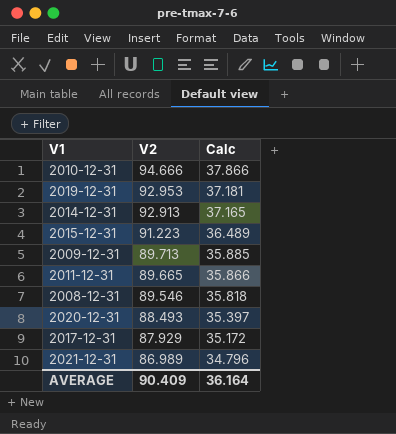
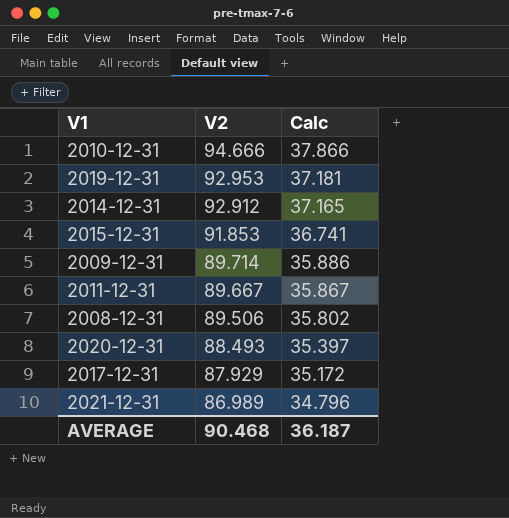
2014-12-31 | V2: 92.913 -> 92.912
2015-12-31 | V2: 91.223 -> 91.853
2015-12-31 | Calc: 36.489 -> 36.741
2009-12-31 | V2: 89.713 -> 89.714
2009-12-31 | Calc: 35.885 -> 35.886
2011-12-31 | V2: 89.665 -> 89.667
2011-12-31 | Calc: 35.866 -> 35.867
2008-12-31 | V2: 89.546 -> 89.506
2008-12-31 | Calc: 35.818 -> 35.802
AVERAGE | V2: 90.409 -> 90.468
AVERAGE | Calc: 36.164 -> 36.187

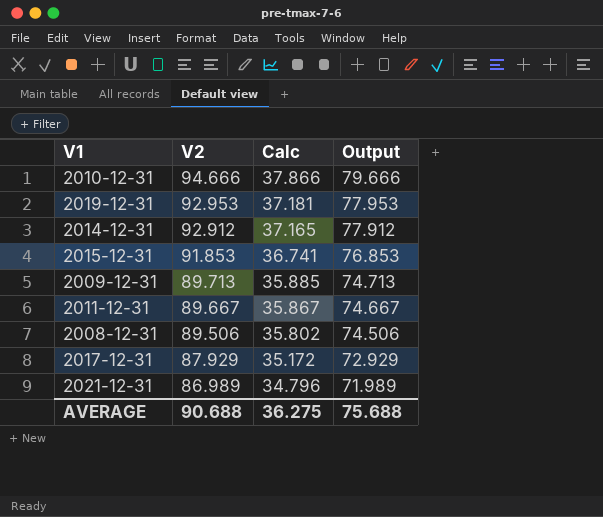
column Output | formula: none -> [V2] - 15
row 2020-12-31: 88.493 | 35.397 -> none
2009-12-31 | V2: 89.714 -> 89.713
2009-12-31 | Calc: 35.886 -> 35.885
AVERAGE | V2: 90.468 -> 90.688
AVERAGE | Calc: 36.187 -> 36.275

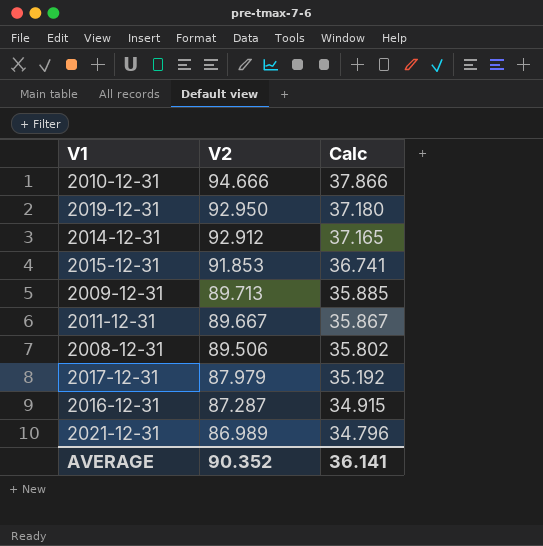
column Output | formula: [V2] - 15 -> none
2019-12-31 | V2: 92.953 -> 92.950
2019-12-31 | Calc: 37.181 -> 37.180
2017-12-31 | V2: 87.929 -> 87.979
2017-12-31 | Calc: 35.172 -> 35.192
row 2016-12-31: none -> 87.287 | 34.915
AVERAGE | V2: 90.688 -> 90.352
AVERAGE | Calc: 36.275 -> 36.141

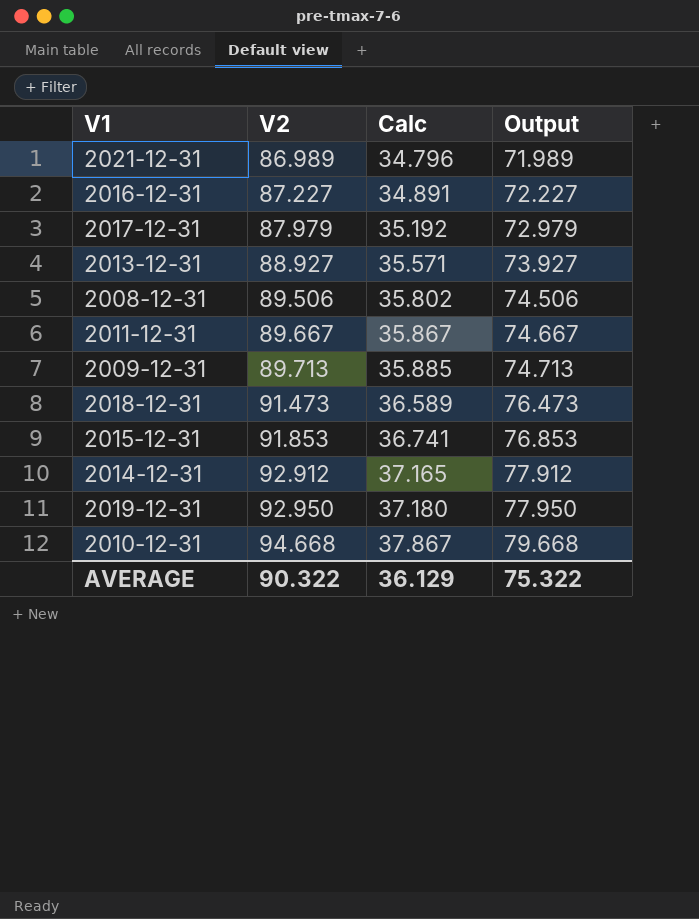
row order: V2 descending -> V2 ascending
column Output | formula: none -> [V2] - 15
2016-12-31 | V2: 87.287 -> 87.227
2016-12-31 | Calc: 34.915 -> 34.891
row 2013-12-31: none -> 88.927 | 35.571 | 73.927
row 2018-12-31: none -> 91.473 | 36.589 | 76.473
2010-12-31 | V2: 94.666 -> 94.668
2010-12-31 | Calc: 37.866 -> 37.867
AVERAGE | V2: 90.352 -> 90.322
AVERAGE | Calc: 36.141 -> 36.129

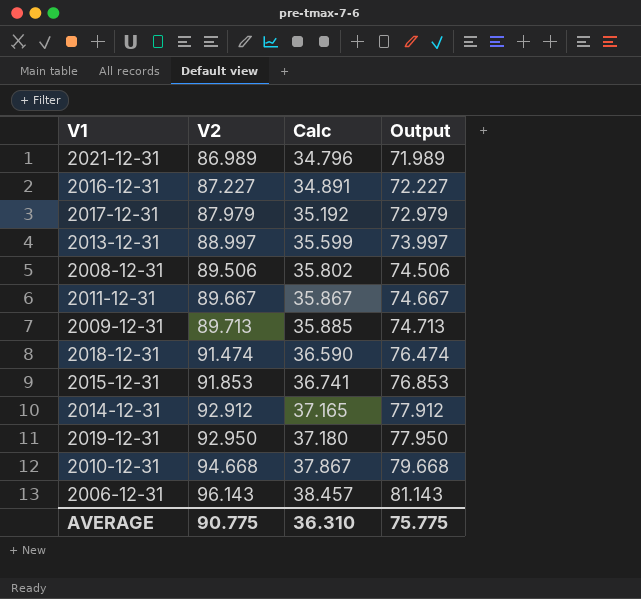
2013-12-31 | V2: 88.927 -> 88.997
2013-12-31 | Calc: 35.571 -> 35.599
2013-12-31 | Output: 73.927 -> 73.997
2018-12-31 | V2: 91.473 -> 91.474
2018-12-31 | Calc: 36.589 -> 36.590
2018-12-31 | Output: 76.473 -> 76.474
row 2006-12-31: none -> 96.143 | 38.457 | 81.143
AVERAGE | V2: 90.322 -> 90.775
AVERAGE | Calc: 36.129 -> 36.310
AVERAGE | Output: 75.322 -> 75.775

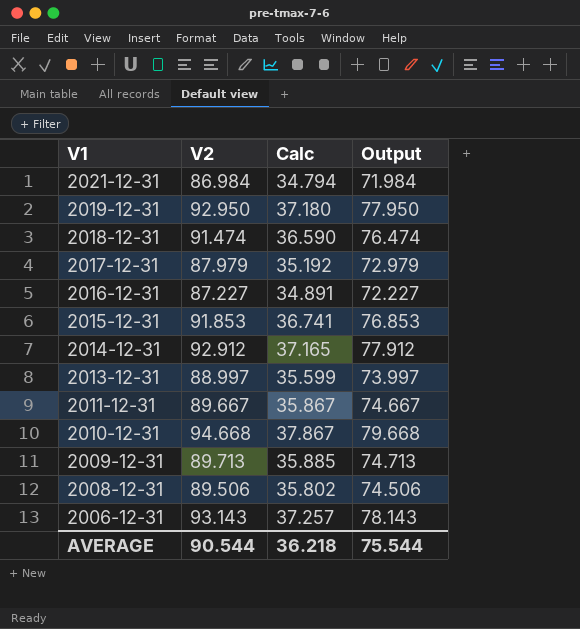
row order: V2 ascending -> V1 descending
2021-12-31 | V2: 86.989 -> 86.984
2021-12-31 | Calc: 34.796 -> 34.794
2021-12-31 | Output: 71.989 -> 71.984
2006-12-31 | V2: 96.143 -> 93.143
2006-12-31 | Calc: 38.457 -> 37.257
2006-12-31 | Output: 81.143 -> 78.143
AVERAGE | V2: 90.775 -> 90.544
AVERAGE | Calc: 36.310 -> 36.218
AVERAGE | Output: 75.775 -> 75.544

